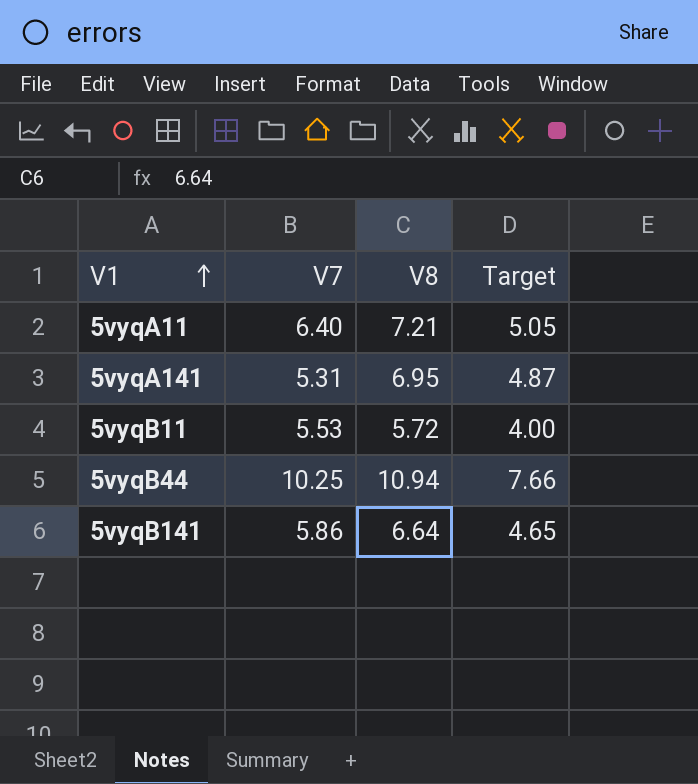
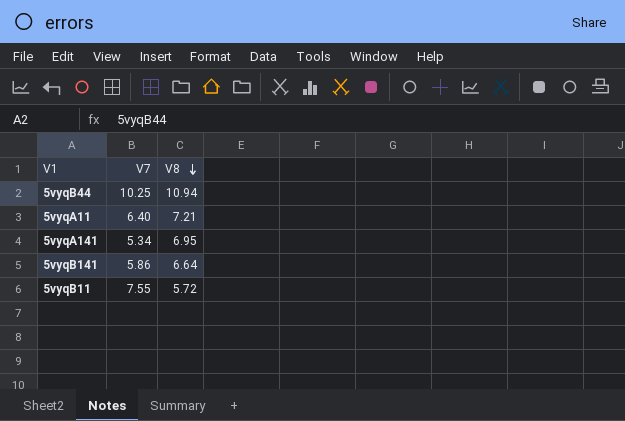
row order: V1 ascending -> V8 descending
column Target | formula: [V8] * 0.7 -> none
5vyqA141 | V7: 5.31 -> 5.34
5vyqB11 | V7: 5.53 -> 7.55

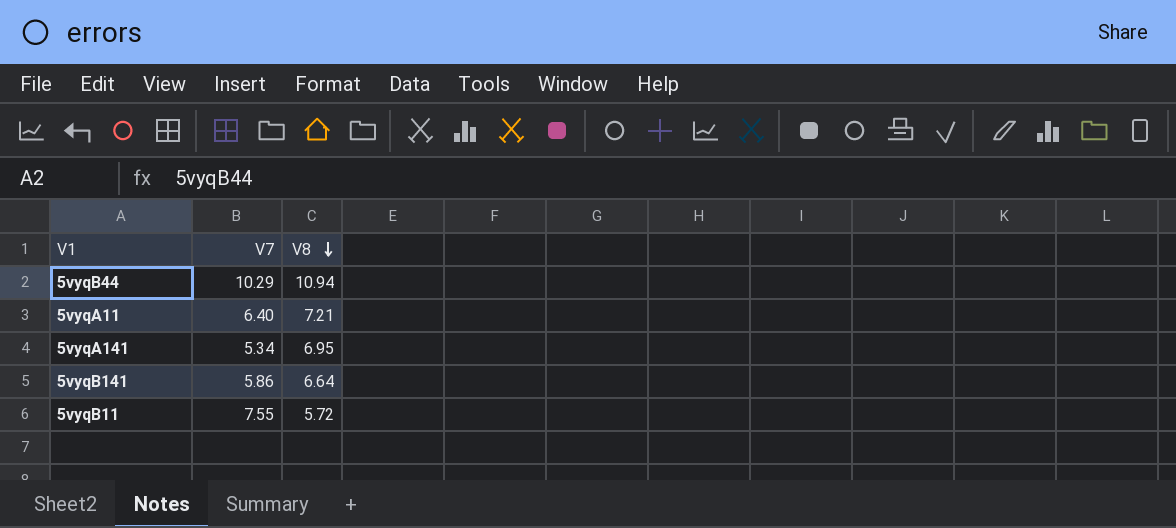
5vyqB44 | V7: 10.25 -> 10.29

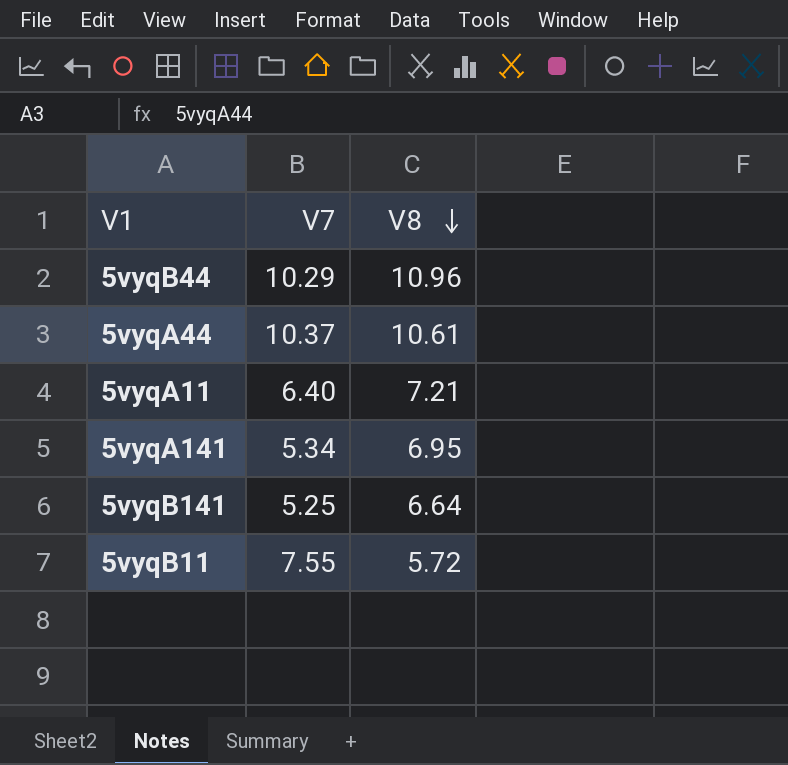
5vyqB44 | V8: 10.94 -> 10.96
row 5vyqA44: none -> 10.37 | 10.61
5vyqB141 | V7: 5.86 -> 5.25

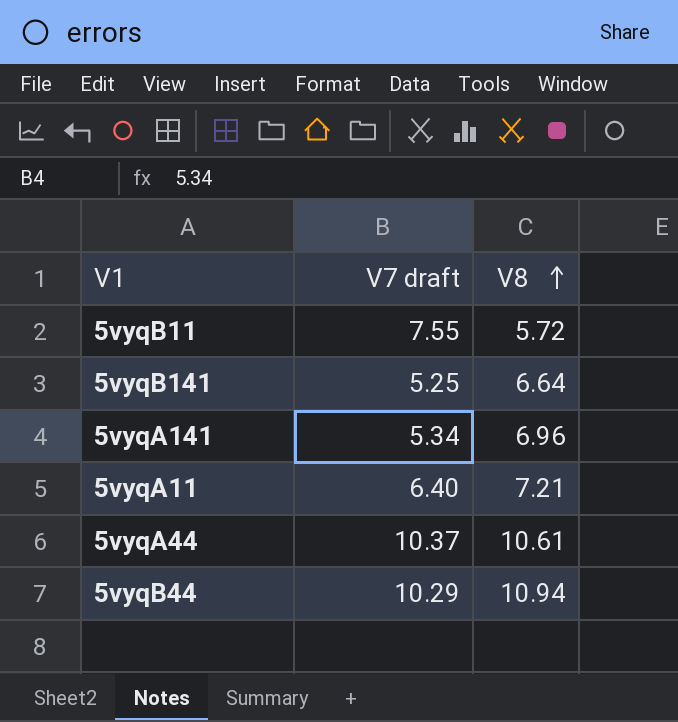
row order: V8 descending -> V8 ascending
column name: V7 -> V7 draft
5vyqA141 | V8: 6.95 -> 6.96
5vyqB44 | V8: 10.96 -> 10.94

